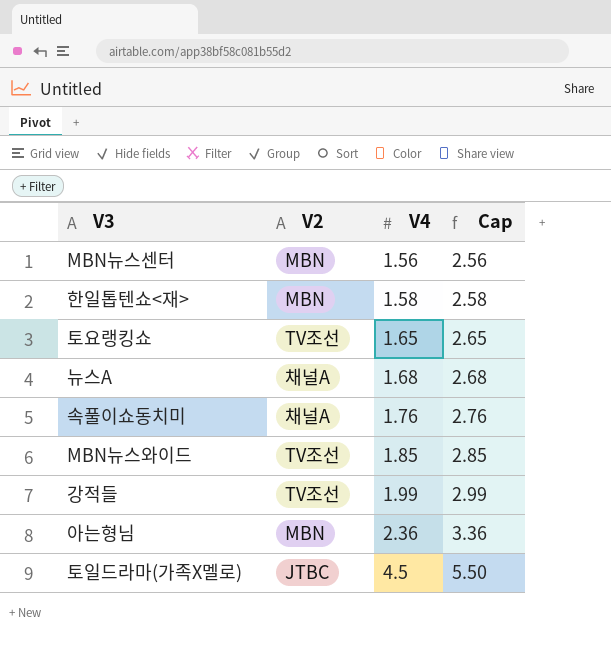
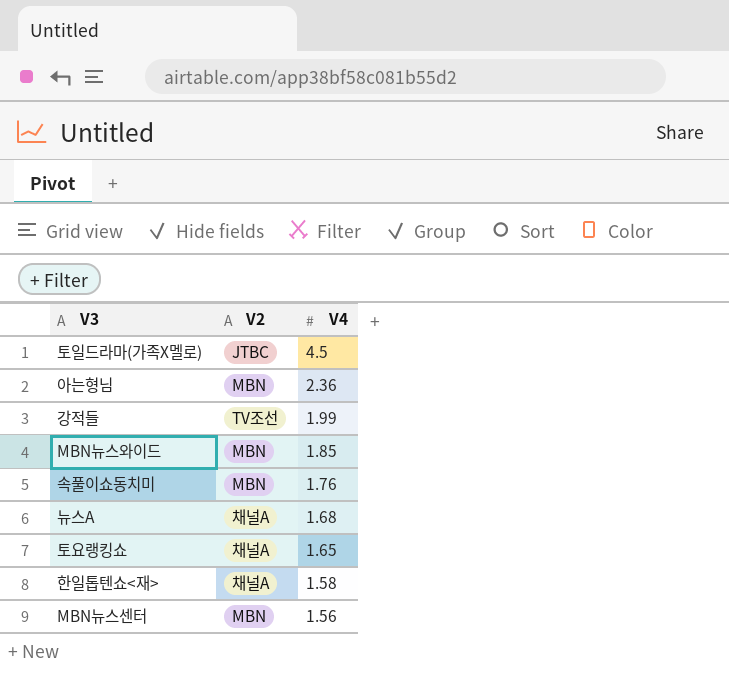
row order: V4 ascending -> V4 descending
column Cap | formula: [V4] + 1 -> none
MBN뉴스와이드 | V2: TV조선 -> MBN
속풀이쇼동치미 | V2: 채널A -> MBN
토요랭킹쇼 | V2: TV조선 -> 채널A
한일톱텐쇼<재> | V2: MBN -> 채널A

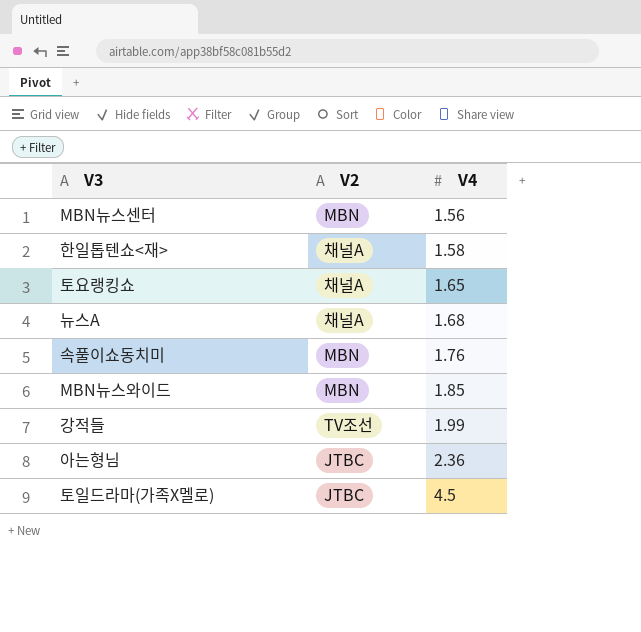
row order: V4 descending -> V4 ascending
아는형님 | V2: MBN -> JTBC

